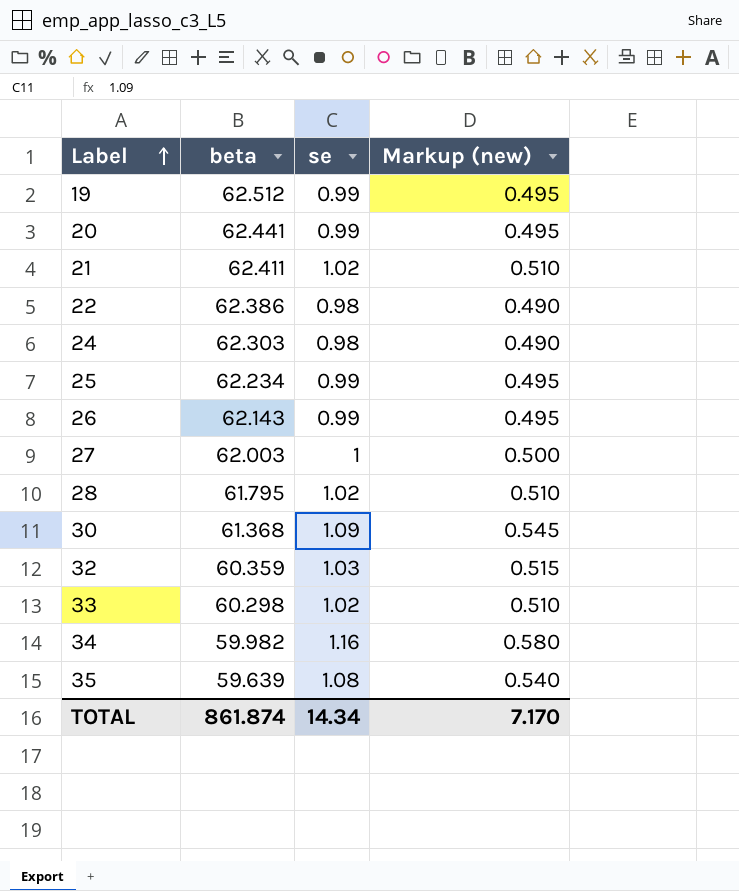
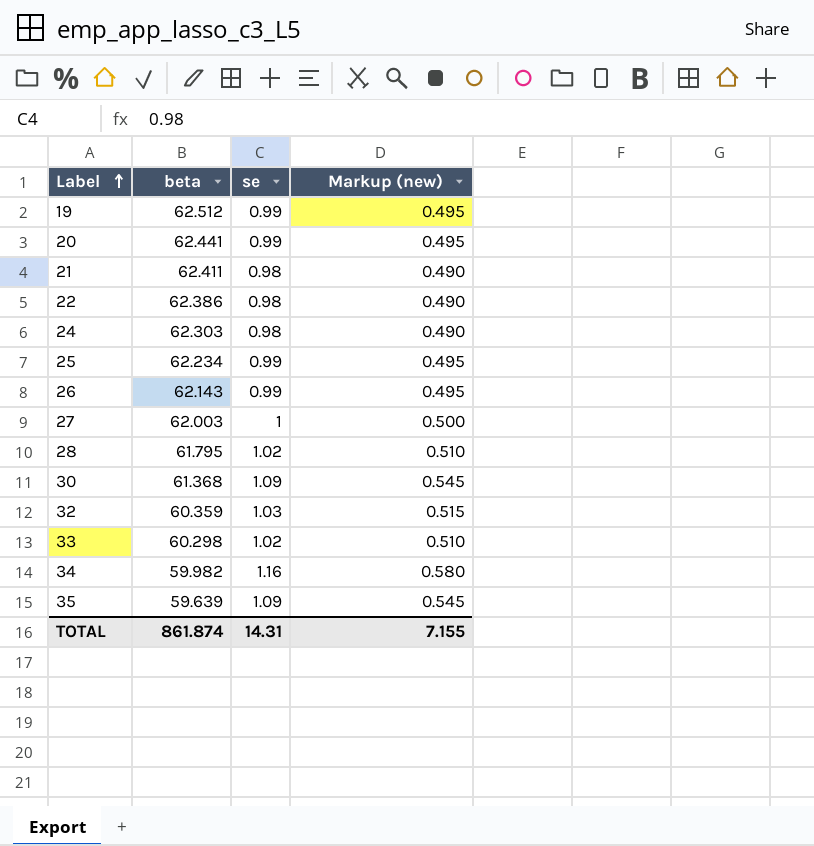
21 | se: 1.02 -> 0.98
21 | Markup (new): 0.510 -> 0.490
35 | se: 1.08 -> 1.09
35 | Markup (new): 0.540 -> 0.545
TOTAL | se: 14.34 -> 14.31
TOTAL | Markup (new): 7.170 -> 7.155

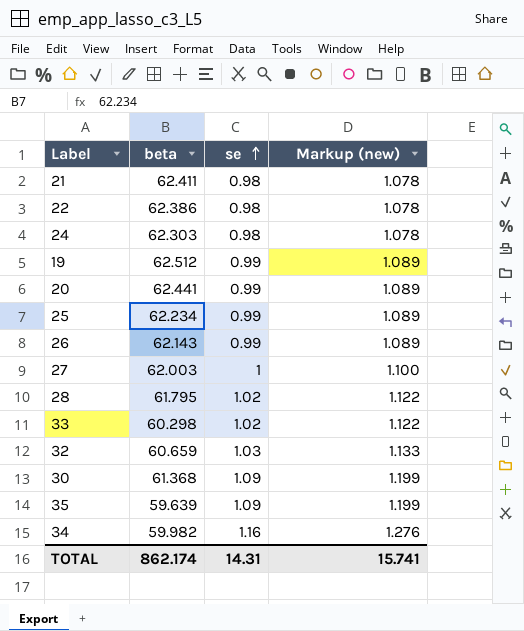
row order: Label ascending -> se ascending
column Markup (new) | formula: [se] * 0.5 -> [se] * 1.1
32 | beta: 60.359 -> 60.659
TOTAL | beta: 861.874 -> 862.174
TOTAL | Markup (new): 7.155 -> 15.741

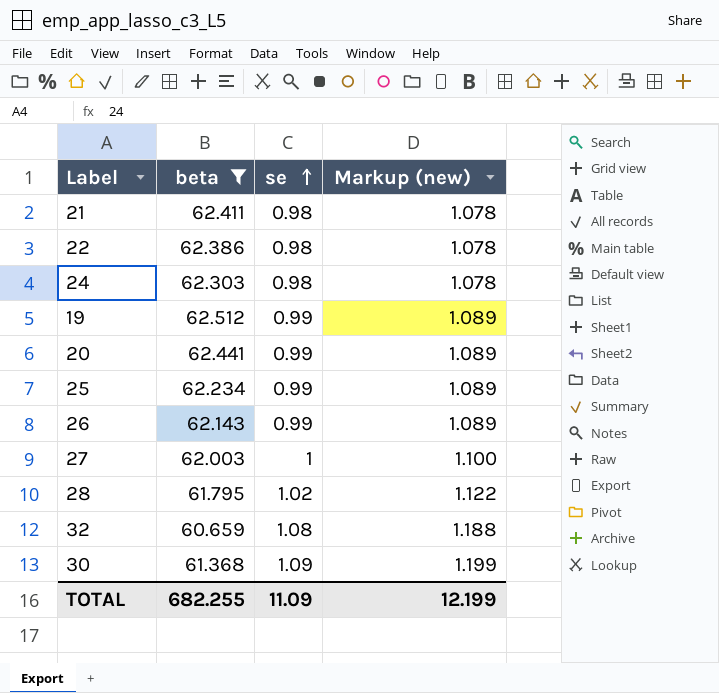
filter: none -> beta >= 60.659
32 | se: 1.03 -> 1.08
32 | Markup (new): 1.133 -> 1.188
TOTAL | beta: 862.174 -> 682.255
TOTAL | se: 14.31 -> 11.09
TOTAL | Markup (new): 15.741 -> 12.199

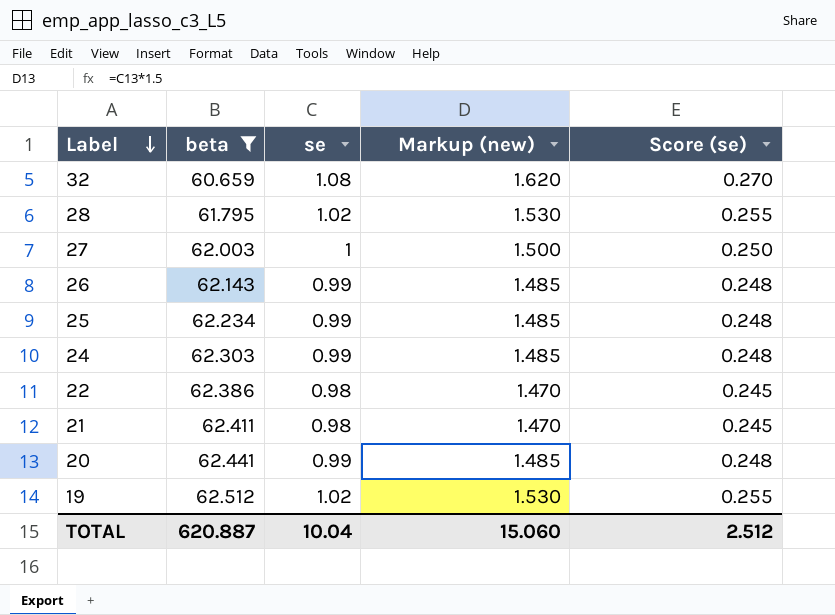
row order: se ascending -> Label descending
column Markup (new) | formula: [se] * 1.1 -> [se] * 1.5
column Score (se) | formula: none -> [se] * 0.25
row 30: 61.368 | 1.09 | 1.199 -> none
24 | se: 0.98 -> 0.99
19 | se: 0.99 -> 1.02
TOTAL | beta: 682.255 -> 620.887
TOTAL | se: 11.09 -> 10.04
TOTAL | Markup (new): 12.199 -> 15.060

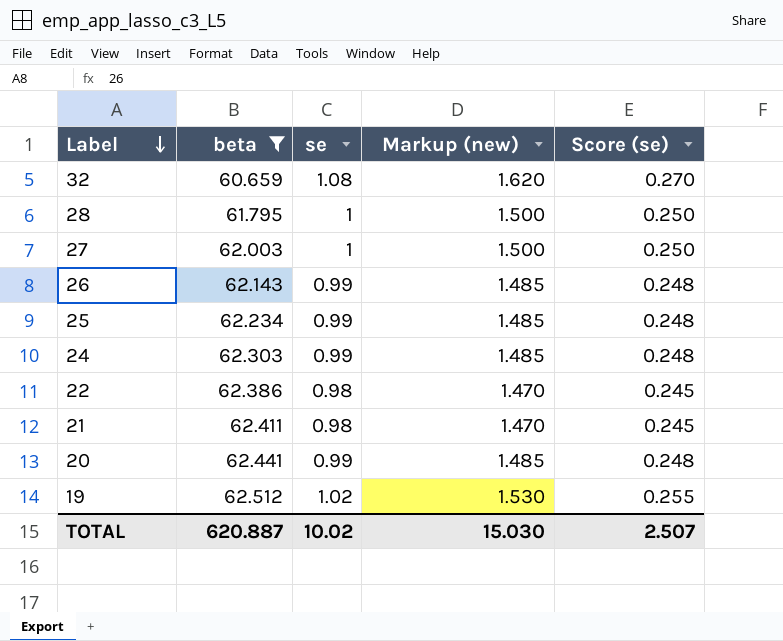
28 | se: 1.02 -> 1
28 | Markup (new): 1.530 -> 1.500
28 | Score (se): 0.255 -> 0.250
TOTAL | se: 10.04 -> 10.02
TOTAL | Markup (new): 15.060 -> 15.030
TOTAL | Score (se): 2.512 -> 2.507

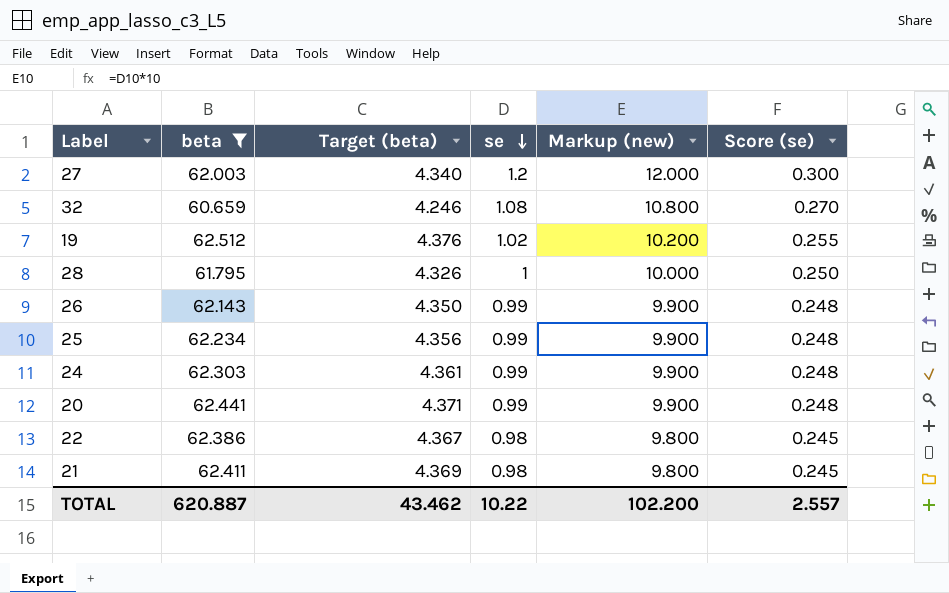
row order: Label descending -> se descending
column Target (beta) | formula: none -> [beta] * 0.07
column Markup (new) | formula: [se] * 1.5 -> [se] * 10
27 | se: 1 -> 1.2
27 | Score (se): 0.250 -> 0.300
TOTAL | se: 10.02 -> 10.22
TOTAL | Markup (new): 15.030 -> 102.200
TOTAL | Score (se): 2.507 -> 2.557

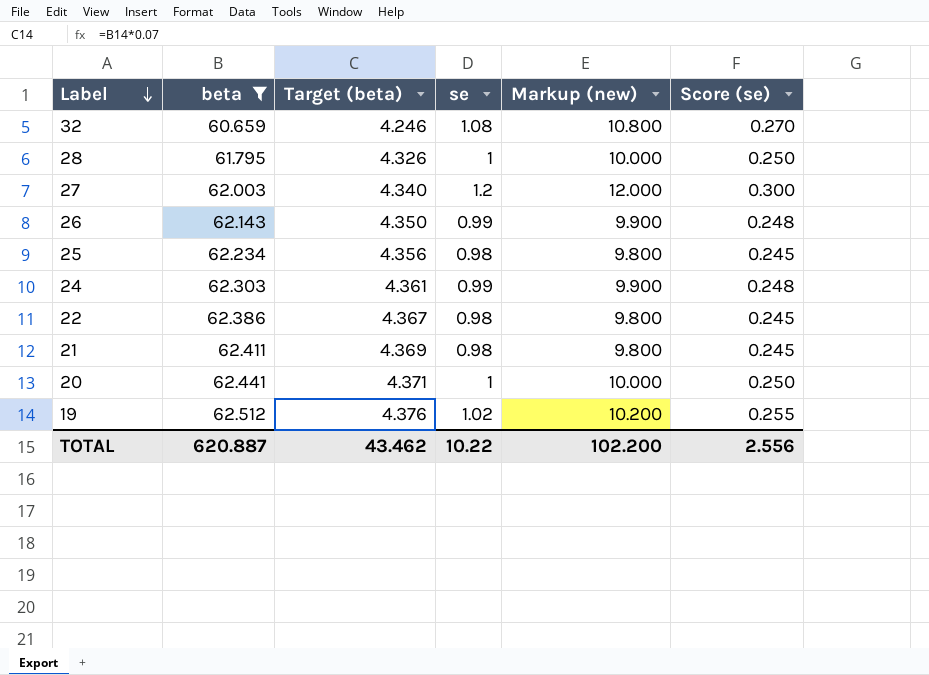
row order: se descending -> Label descending
25 | se: 0.99 -> 0.98
25 | Markup (new): 9.900 -> 9.800
25 | Score (se): 0.248 -> 0.245
20 | se: 0.99 -> 1
20 | Markup (new): 9.900 -> 10.000
20 | Score (se): 0.248 -> 0.250
TOTAL | Score (se): 2.557 -> 2.556

